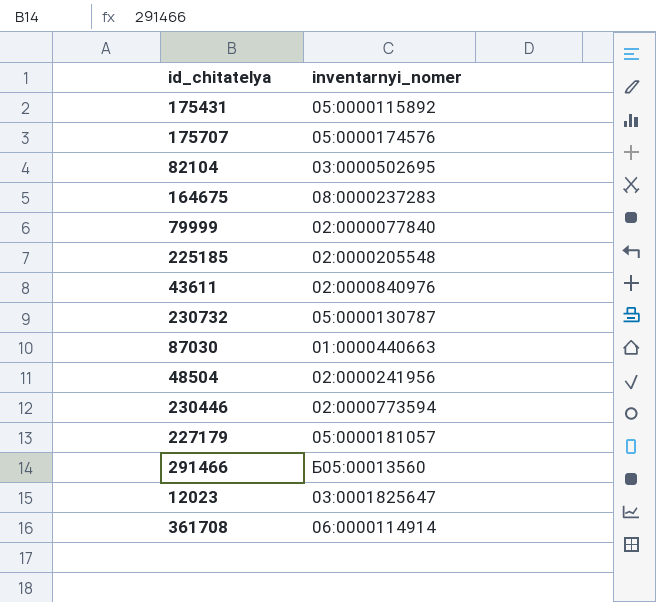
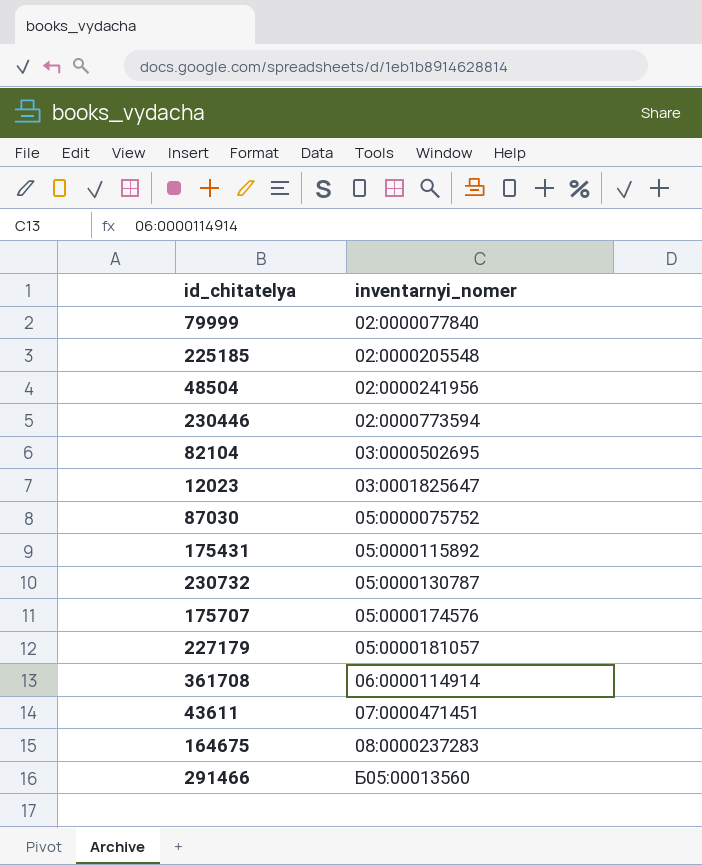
row order: none -> inventarnyi_nomer ascending
87030 | inventarnyi_nomer: 01:0000440663 -> 05:0000075752
43611 | inventarnyi_nomer: 02:0000840976 -> 07:0000471451

